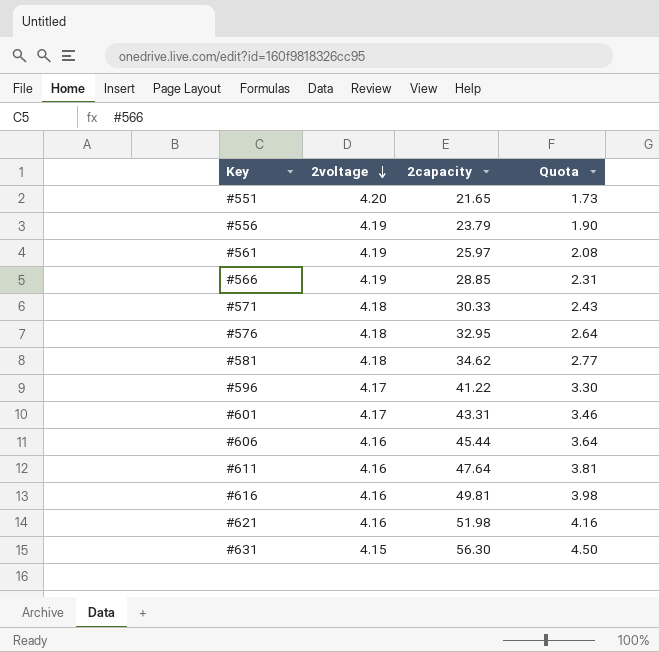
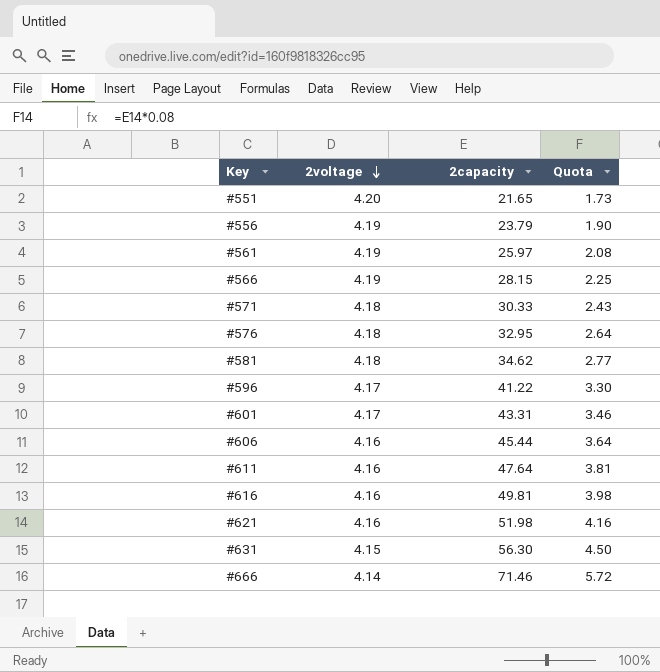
#566 | 2capacity: 28.85 -> 28.15
#566 | Quota: 2.31 -> 2.25
row #666: none -> 4.14 | 71.46 | 5.72

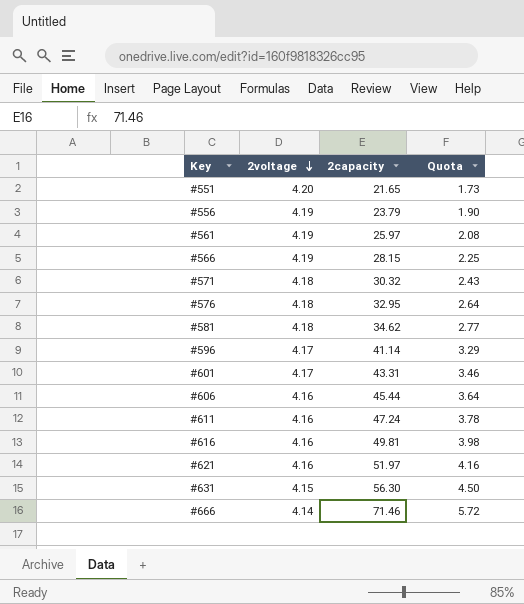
#571 | 2capacity: 30.33 -> 30.32
#596 | 2capacity: 41.22 -> 41.14
#596 | Quota: 3.30 -> 3.29
#611 | 2capacity: 47.64 -> 47.24
#611 | Quota: 3.81 -> 3.78
#621 | 2capacity: 51.98 -> 51.97

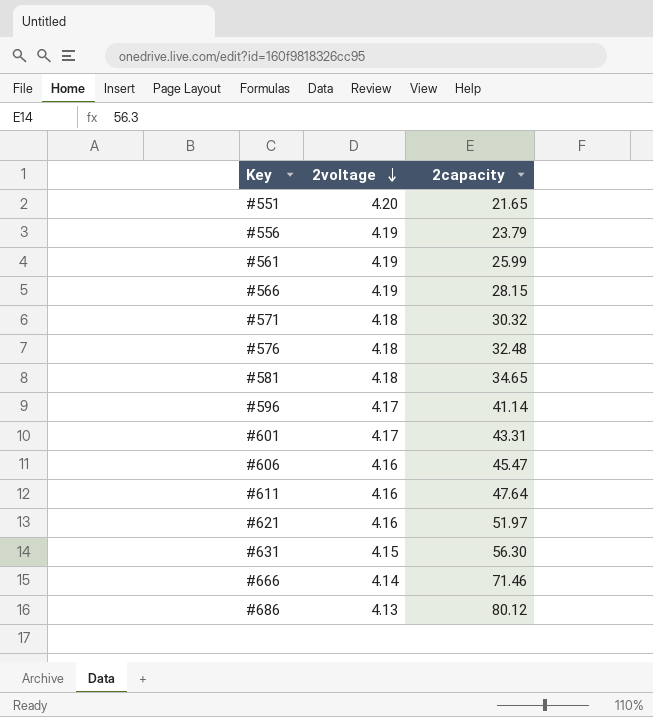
column Quota | formula: [2capacity] * 0.08 -> none
row #616: 4.16 | 49.81 | 3.98 -> none
#561 | 2capacity: 25.97 -> 25.99
#576 | 2capacity: 32.95 -> 32.48
#581 | 2capacity: 34.62 -> 34.65
#606 | 2capacity: 45.44 -> 45.47
#611 | 2capacity: 47.24 -> 47.64
row #686: none -> 4.13 | 80.12

